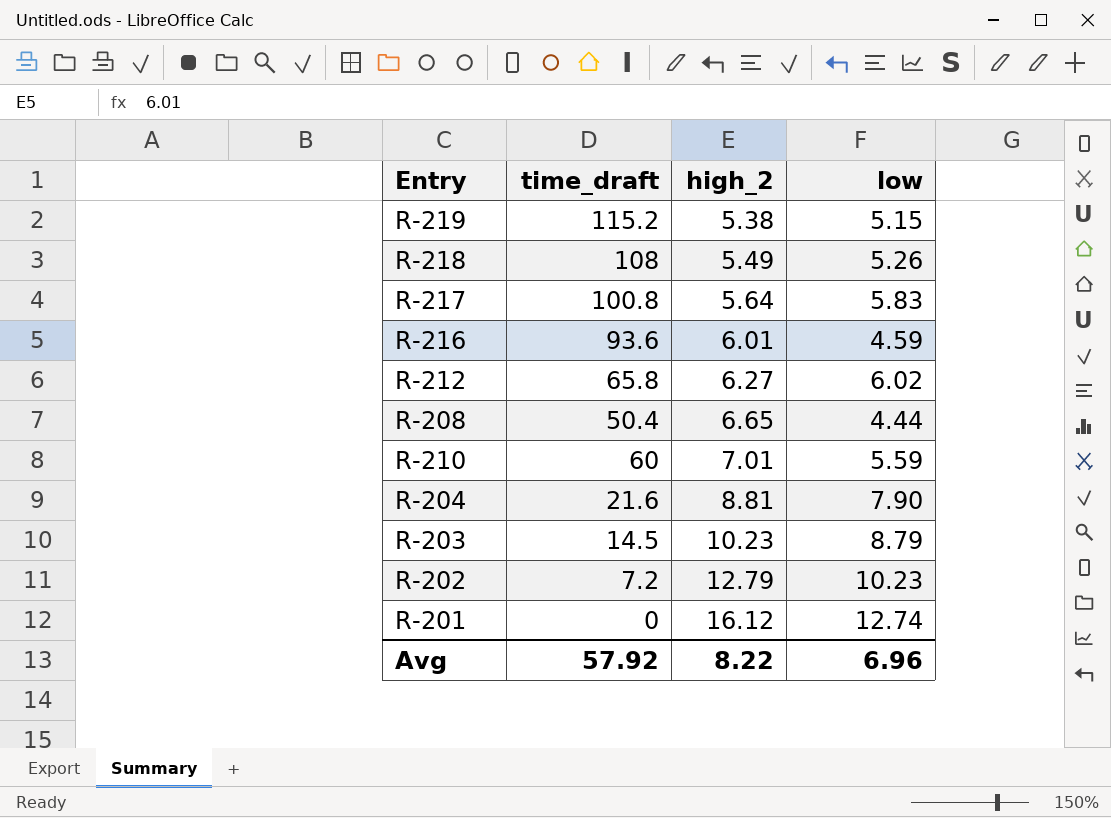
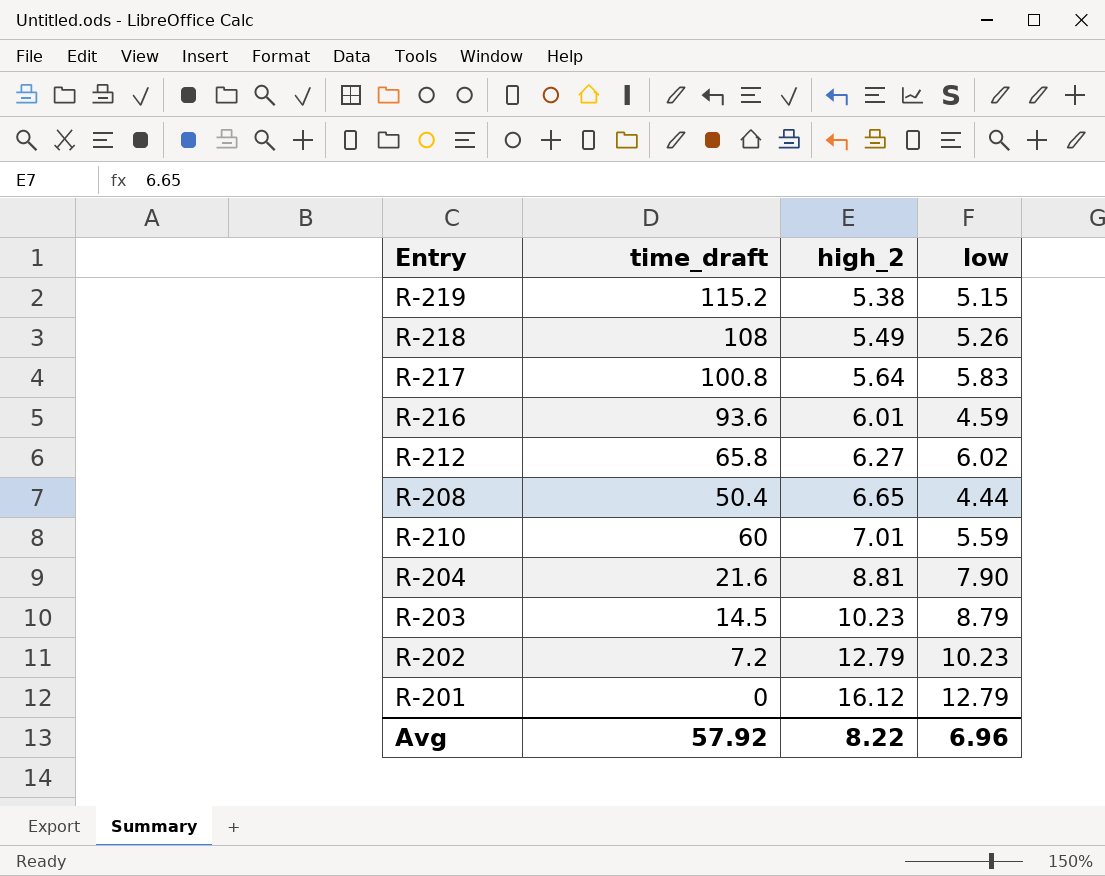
R-201 | low: 12.74 -> 12.79

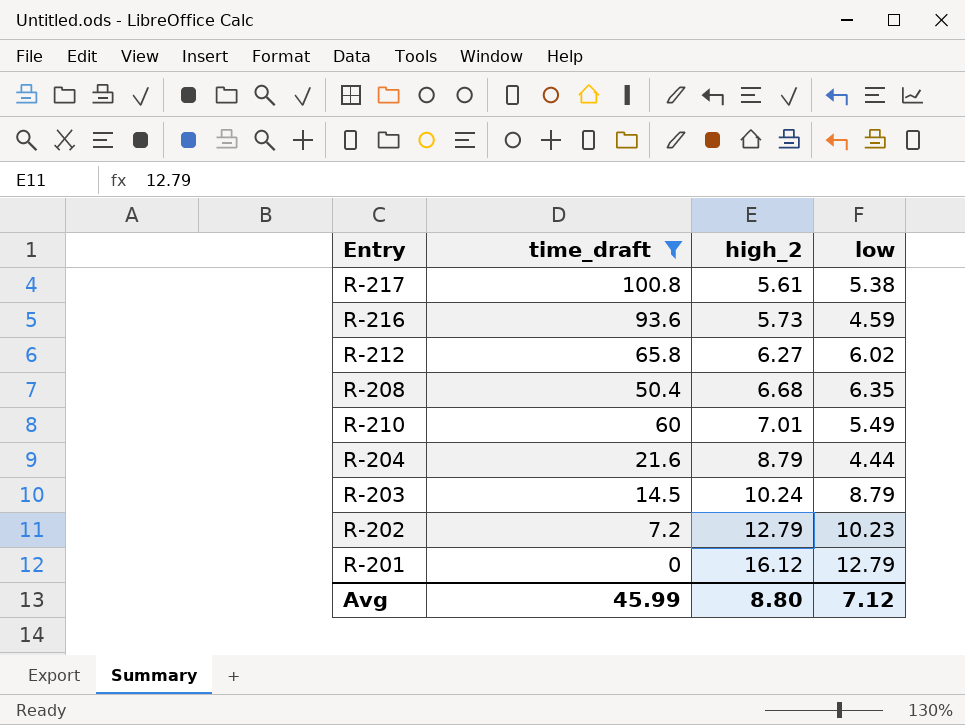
filter: none -> time_draft <= 100.8
R-217 | high_2: 5.64 -> 5.61
R-217 | low: 5.83 -> 5.38
R-216 | high_2: 6.01 -> 5.73
R-208 | high_2: 6.65 -> 6.68
R-208 | low: 4.44 -> 6.35
R-210 | low: 5.59 -> 5.49
R-204 | high_2: 8.81 -> 8.79
R-204 | low: 7.90 -> 4.44
R-203 | high_2: 10.23 -> 10.24
Avg | time_draft: 57.92 -> 45.99
Avg | high_2: 8.22 -> 8.80
Avg | low: 6.96 -> 7.12

